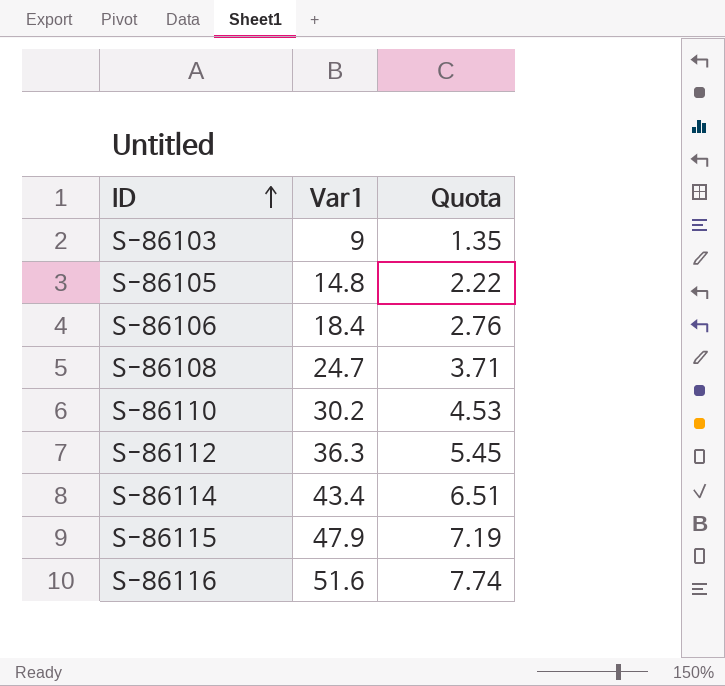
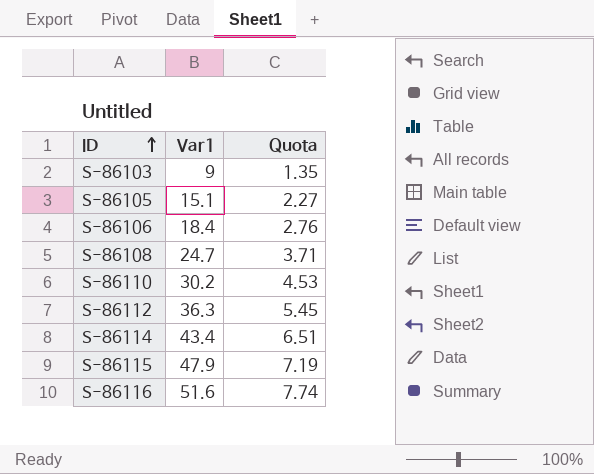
S-86105 | Var1: 14.8 -> 15.1
S-86105 | Quota: 2.22 -> 2.27

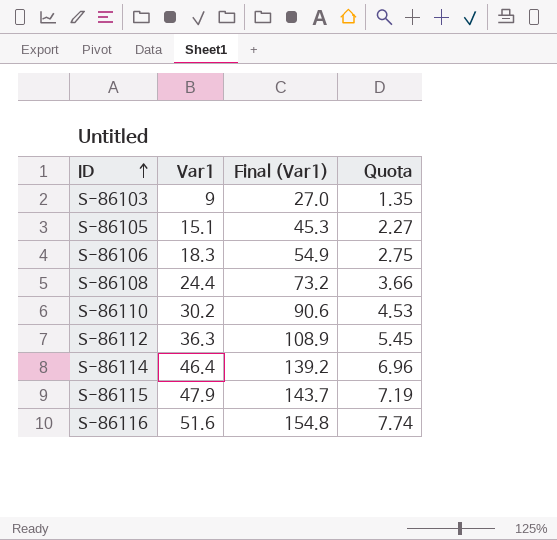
column Final (Var1) | formula: none -> [Var1] * 3
S-86106 | Var1: 18.4 -> 18.3
S-86106 | Quota: 2.76 -> 2.75
S-86108 | Var1: 24.7 -> 24.4
S-86108 | Quota: 3.71 -> 3.66
S-86114 | Var1: 43.4 -> 46.4
S-86114 | Quota: 6.51 -> 6.96

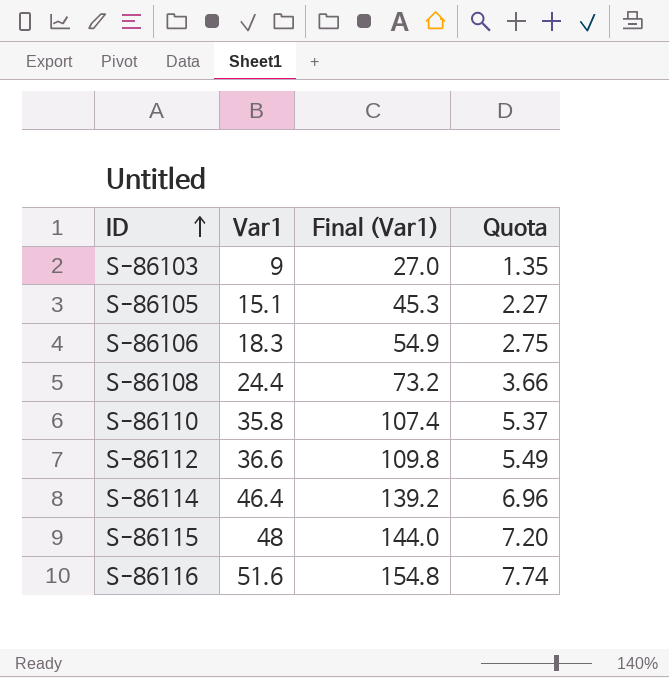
S-86110 | Var1: 30.2 -> 35.8
S-86110 | Final (Var1): 90.6 -> 107.4
S-86110 | Quota: 4.53 -> 5.37
S-86112 | Var1: 36.3 -> 36.6
S-86112 | Final (Var1): 108.9 -> 109.8
S-86112 | Quota: 5.45 -> 5.49
S-86115 | Var1: 47.9 -> 48
S-86115 | Final (Var1): 143.7 -> 144.0
S-86115 | Quota: 7.19 -> 7.20

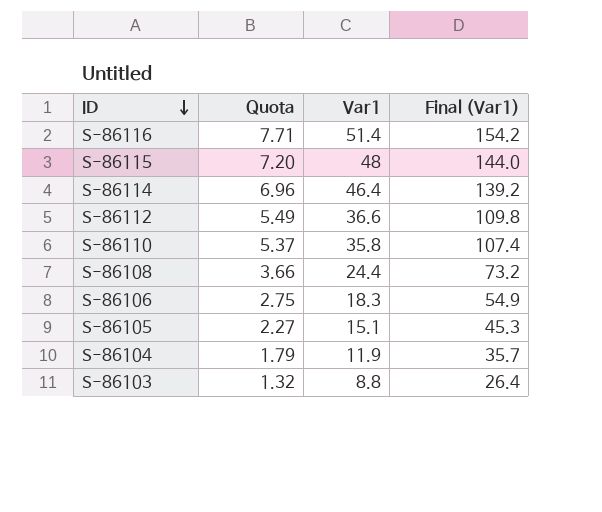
row order: ID ascending -> ID descending
column Quota | position: 4 -> 2
S-86116 | Quota: 7.74 -> 7.71
S-86116 | Var1: 51.6 -> 51.4
S-86116 | Final (Var1): 154.8 -> 154.2
row S-86104: none -> 1.79 | 11.9 | 35.7
S-86103 | Quota: 1.35 -> 1.32
S-86103 | Var1: 9 -> 8.8
S-86103 | Final (Var1): 27.0 -> 26.4

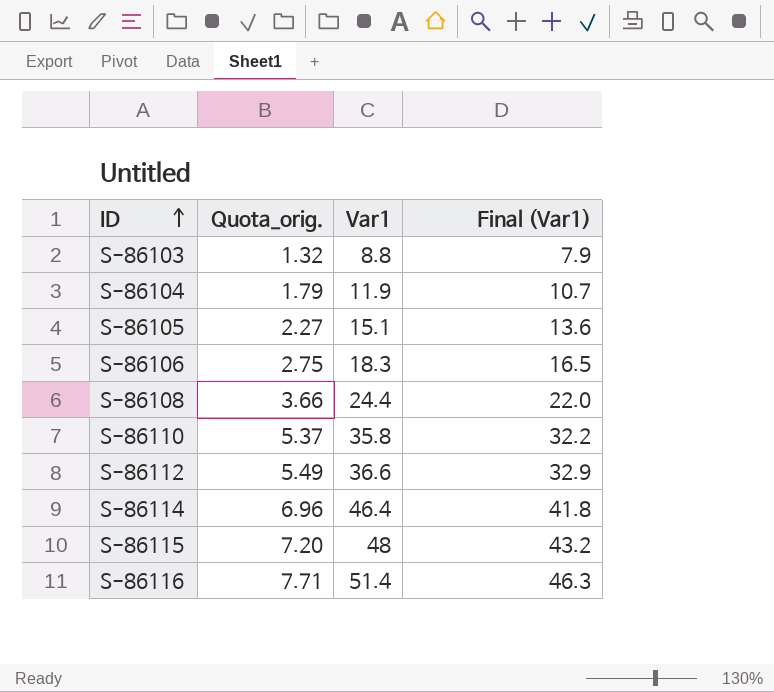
row order: ID descending -> ID ascending
column name: Quota -> Quota_orig.
column Final (Var1) | formula: [Var1] * 3 -> [Var1] * 0.9

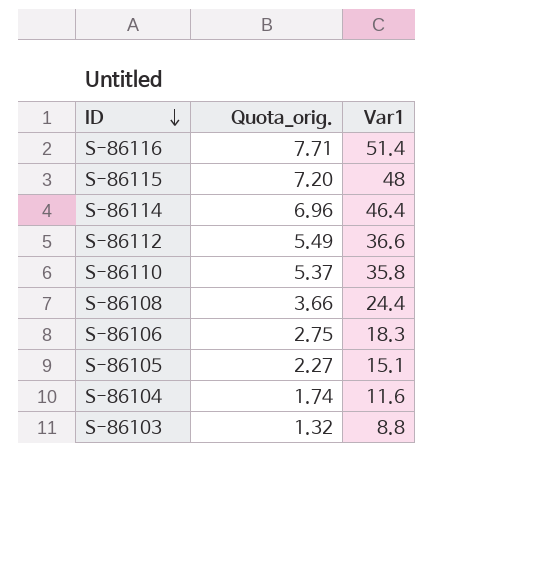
row order: ID ascending -> ID descending
column Final (Var1) | formula: [Var1] * 0.9 -> none
S-86104 | Quota_orig.: 1.79 -> 1.74
S-86104 | Var1: 11.9 -> 11.6

